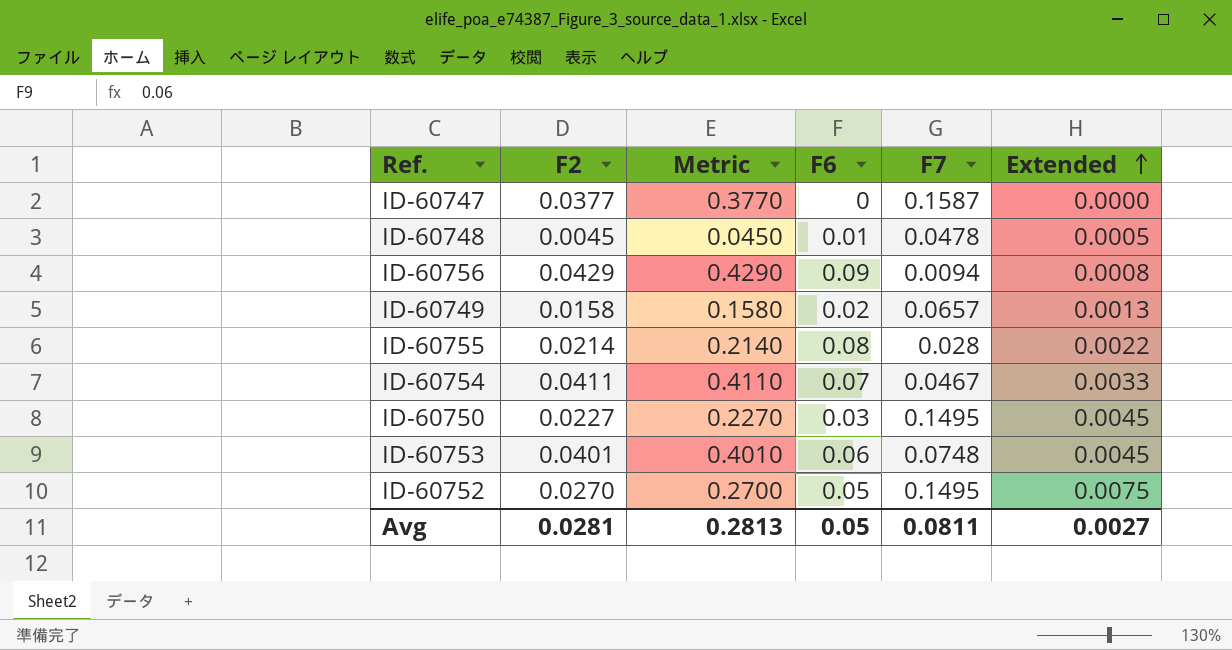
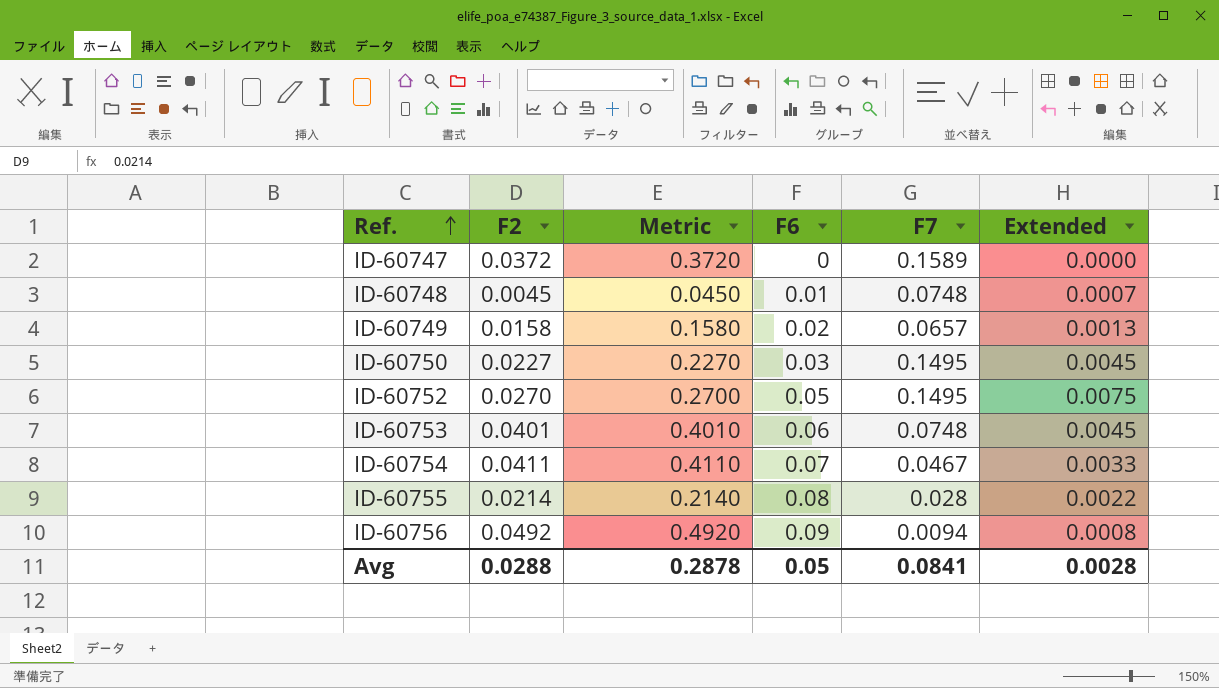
row order: Extended ascending -> Ref. ascending
ID-60747 | F2: 0.0377 -> 0.0372
ID-60747 | Metric: 0.3770 -> 0.3720
ID-60747 | F7: 0.1587 -> 0.1589
ID-60748 | F7: 0.0478 -> 0.0748
ID-60748 | Extended: 0.0005 -> 0.0007
ID-60756 | F2: 0.0429 -> 0.0492
ID-60756 | Metric: 0.4290 -> 0.4920
Avg | F2: 0.0281 -> 0.0288
Avg | Metric: 0.2813 -> 0.2878
Avg | F7: 0.0811 -> 0.0841
Avg | Extended: 0.0027 -> 0.0028

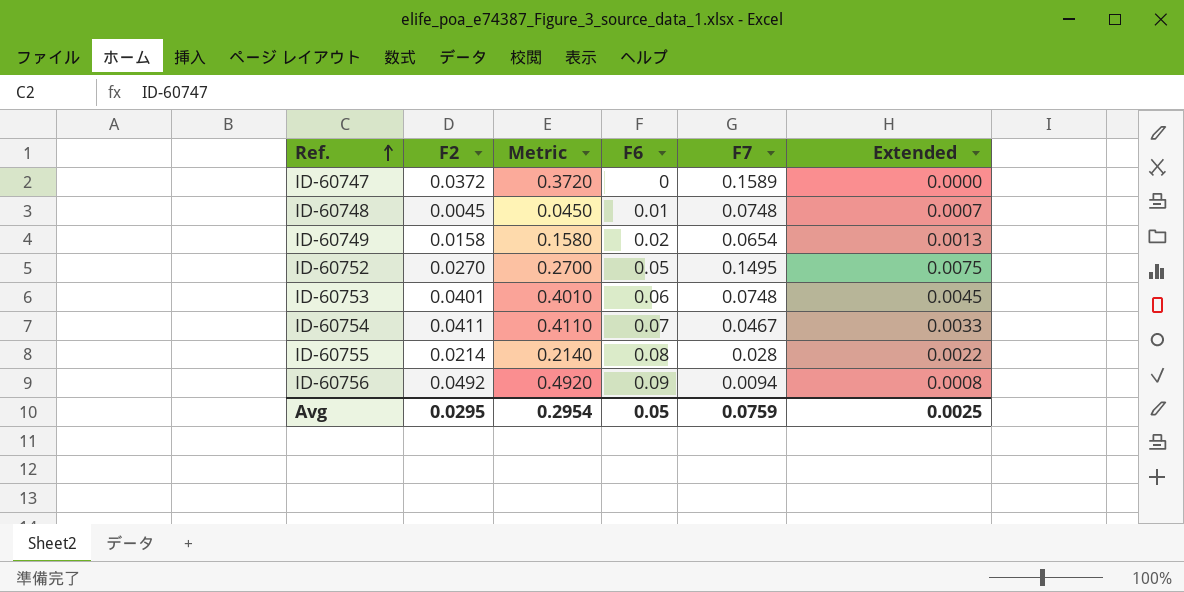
row ID-60750: 0.0227 | 0.2270 | 0.03 | 0.1495 | 0.0045 -> none
ID-60749 | F7: 0.0657 -> 0.0654
Avg | F2: 0.0288 -> 0.0295
Avg | Metric: 0.2878 -> 0.2954
Avg | F7: 0.0841 -> 0.0759
Avg | Extended: 0.0028 -> 0.0025

